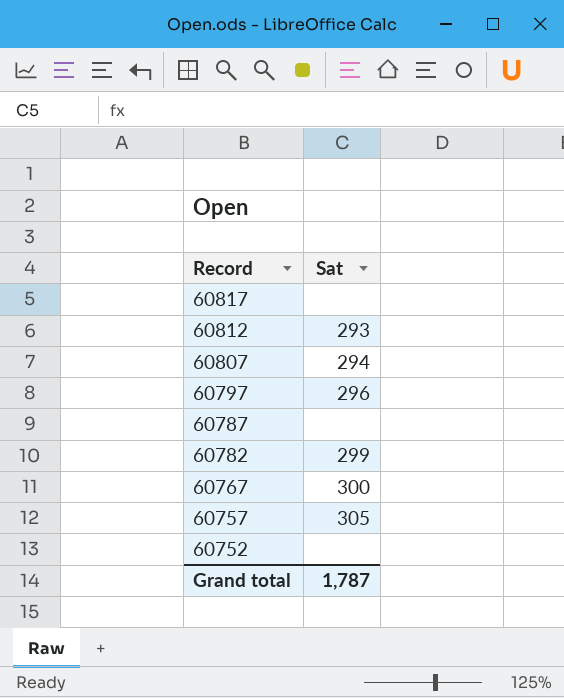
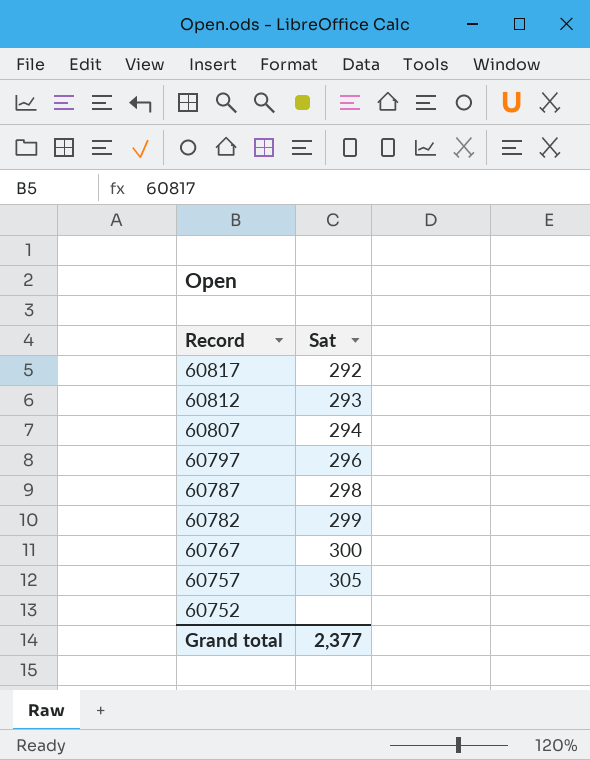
60817 | Sat: none -> 292
60787 | Sat: none -> 298
Grand total | Sat: 1,787 -> 2,377

